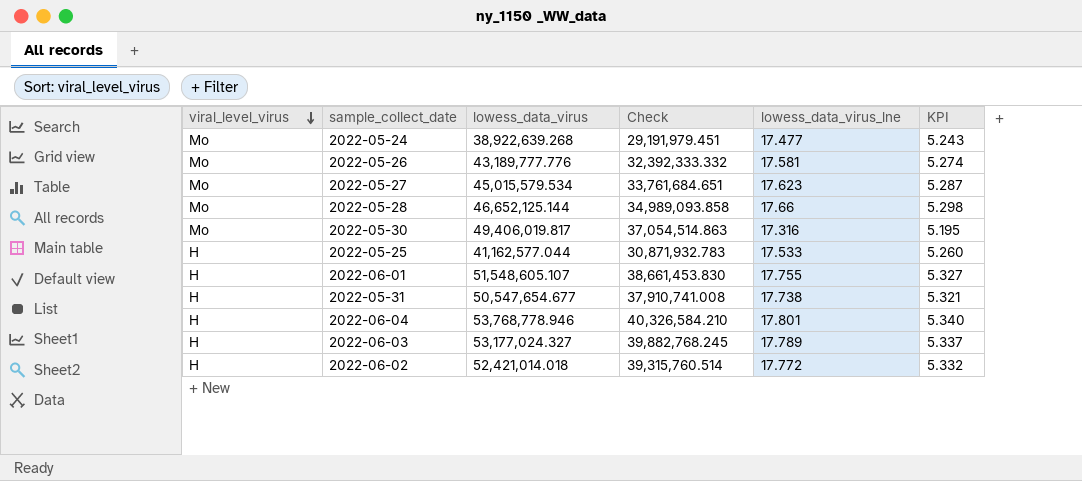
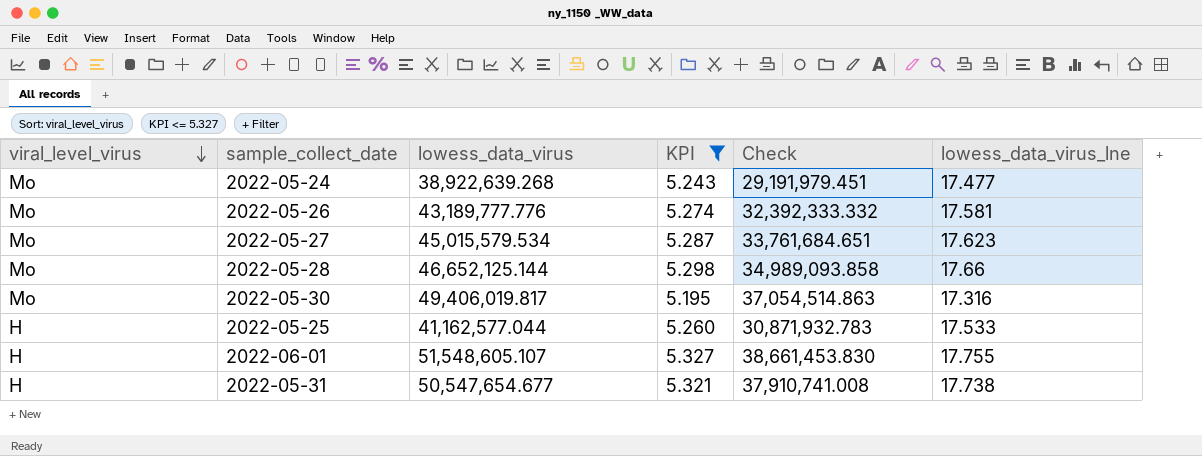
filter: none -> KPI <= 5.327
column KPI | position: 6 -> 4

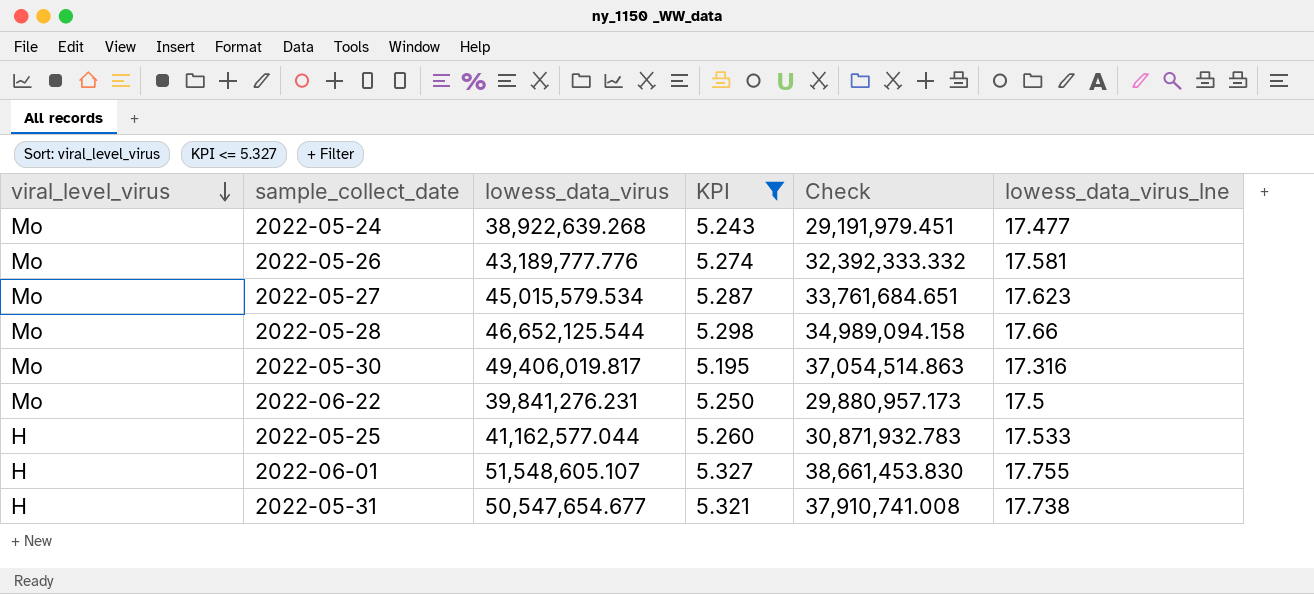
2022-05-28 | lowess_data_virus: 46,652,125.144 -> 46,652,125.544
2022-05-28 | Check: 34,989,093.858 -> 34,989,094.158
row 2022-06-22: none -> Mo | 39,841,276.231 | 5.250 | 29,880,957.173 | 17.5

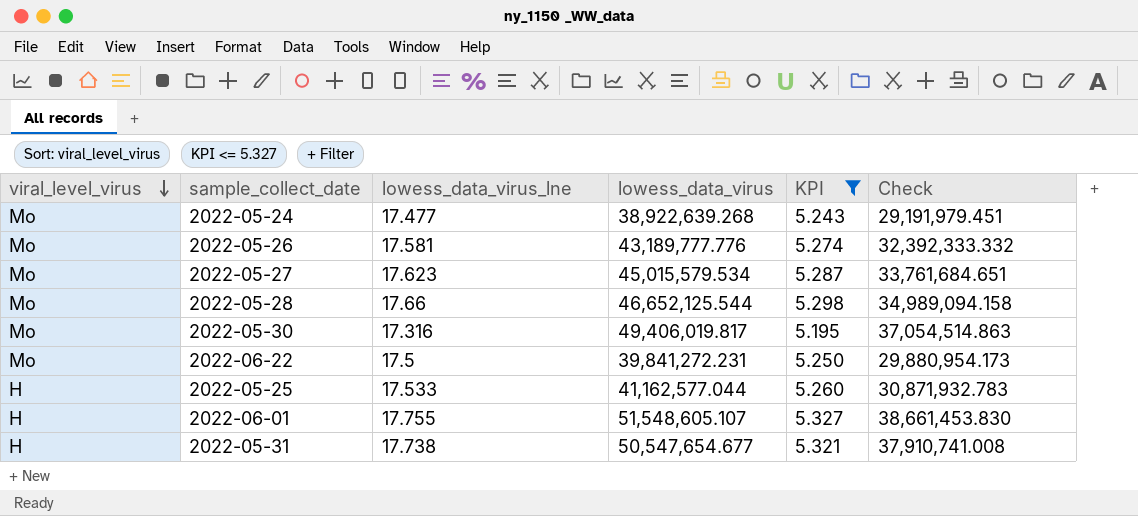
column lowess_data_virus_lne | position: 6 -> 3
2022-06-22 | lowess_data_virus: 39,841,276.231 -> 39,841,272.231
2022-06-22 | Check: 29,880,957.173 -> 29,880,954.173

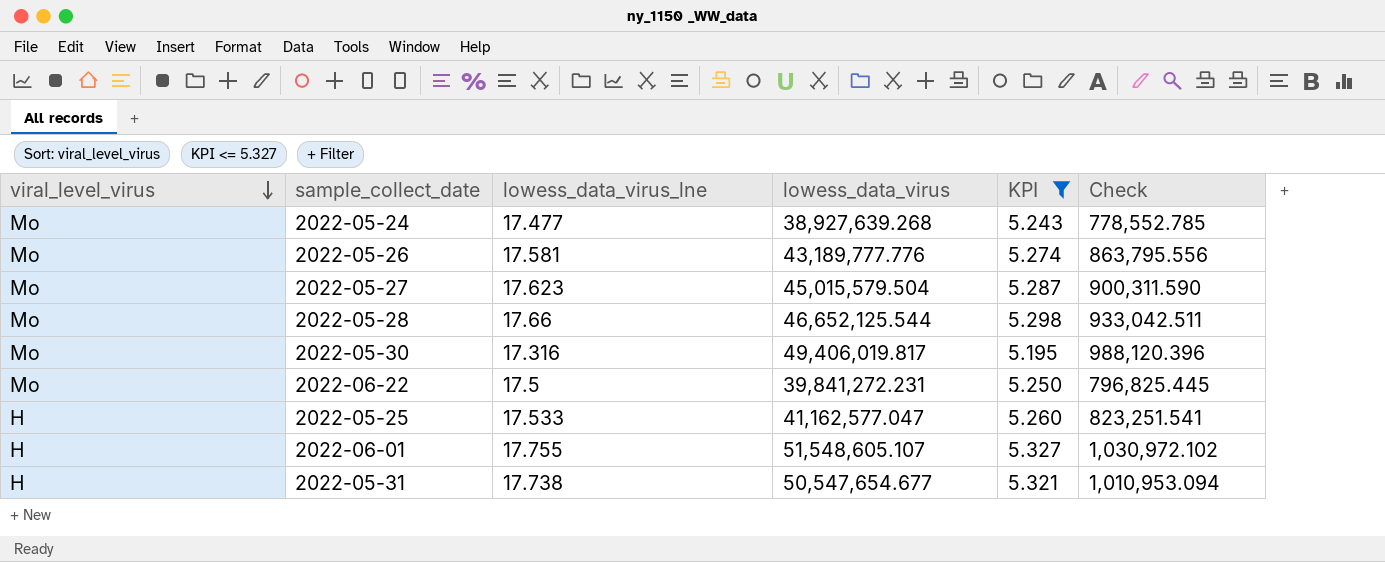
column Check | formula: [lowess_data_virus] * 0.75 -> [lowess_data_virus] * 0.02
2022-05-24 | lowess_data_virus: 38,922,639.268 -> 38,927,639.268
2022-05-27 | lowess_data_virus: 45,015,579.534 -> 45,015,579.504
2022-05-25 | lowess_data_virus: 41,162,577.044 -> 41,162,577.047

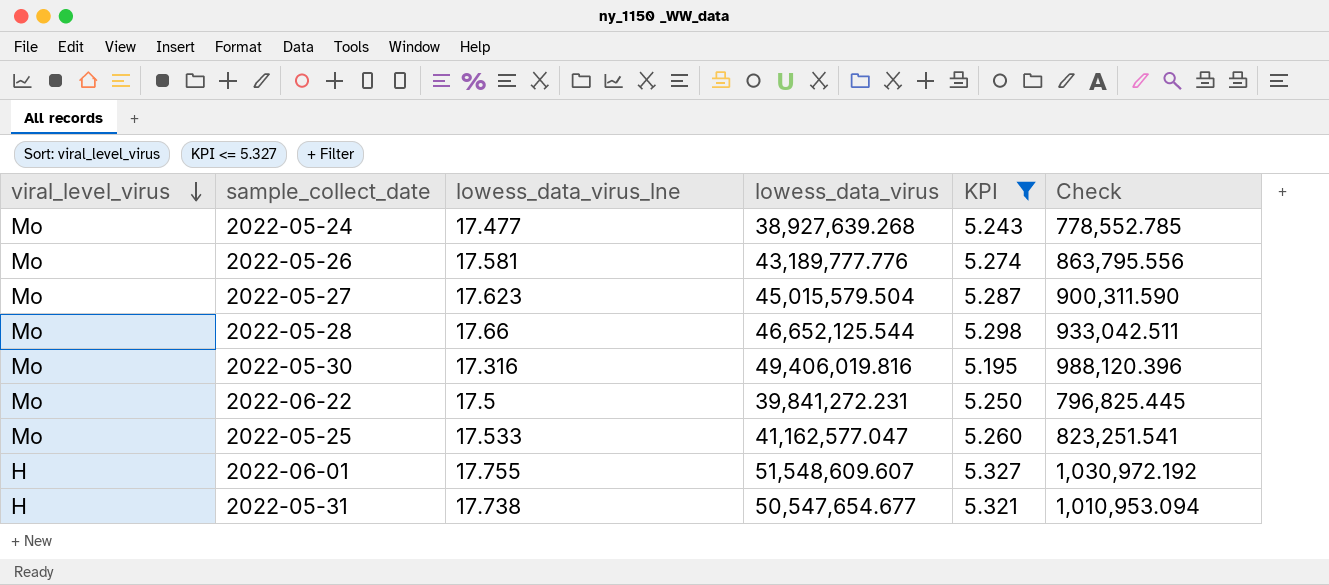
2022-05-30 | lowess_data_virus: 49,406,019.817 -> 49,406,019.816
2022-05-25 | viral_level_virus: H -> Mo
2022-06-01 | lowess_data_virus: 51,548,605.107 -> 51,548,609.607
2022-06-01 | Check: 1,030,972.102 -> 1,030,972.192

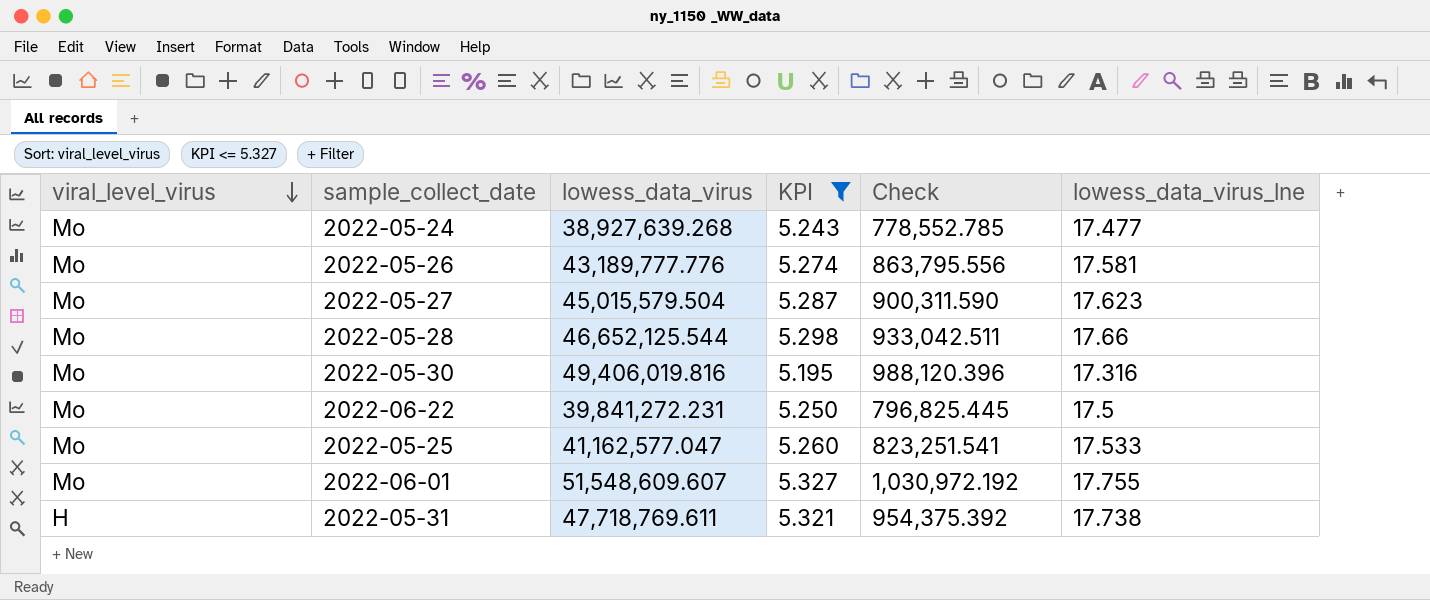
column lowess_data_virus_lne | position: 3 -> 6
2022-06-01 | viral_level_virus: H -> Mo
2022-05-31 | lowess_data_virus: 50,547,654.677 -> 47,718,769.611
2022-05-31 | Check: 1,010,953.094 -> 954,375.392

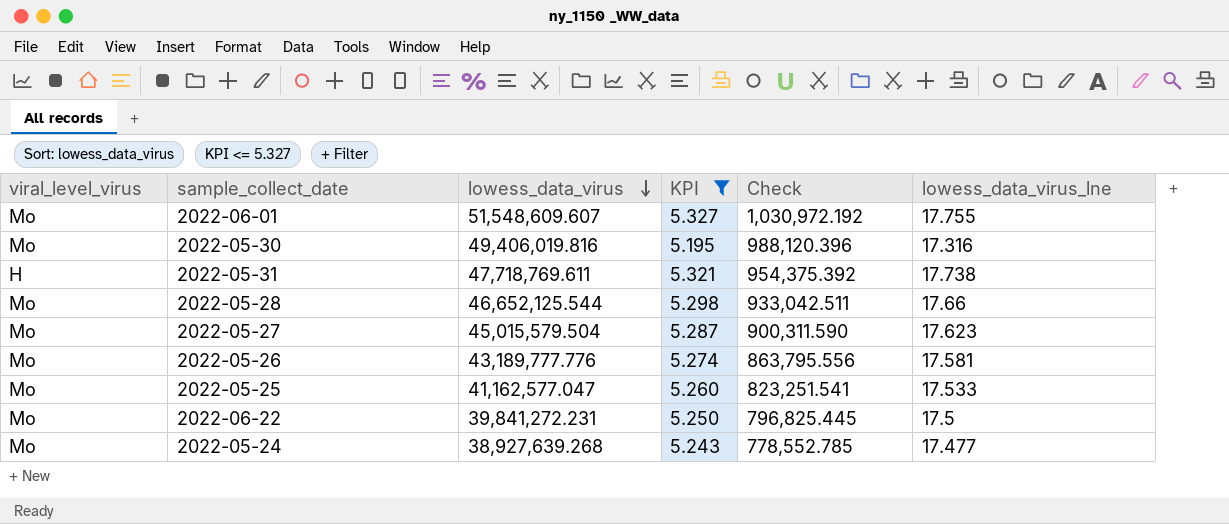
row order: viral_level_virus descending -> lowess_data_virus descending

